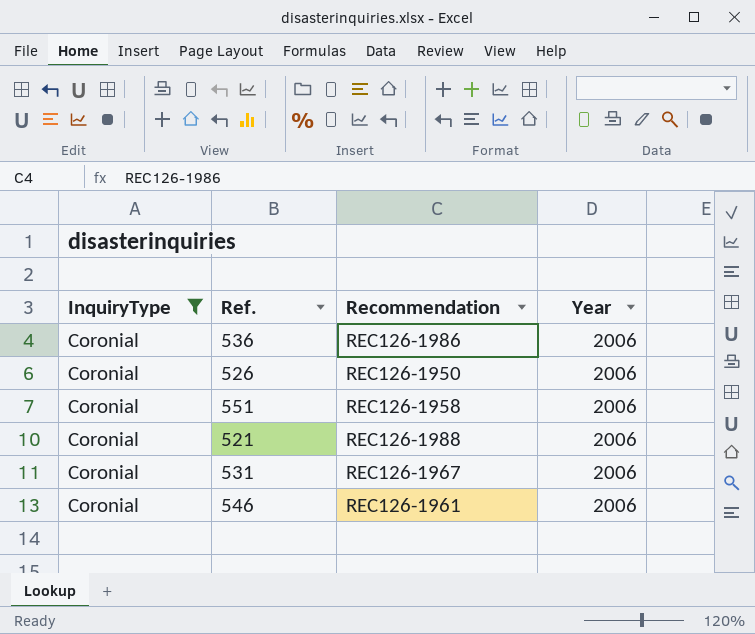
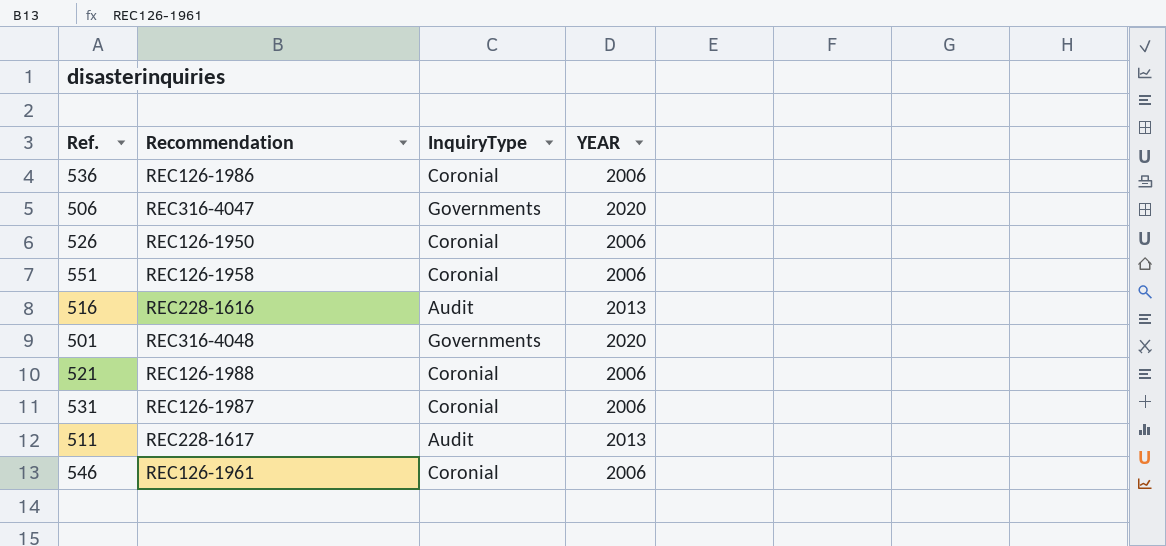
filter: InquiryType = Coronial -> none
column InquiryType | position: 1 -> 3
column name: Year -> YEAR
531 | Recommendation: REC126-1967 -> REC126-1987

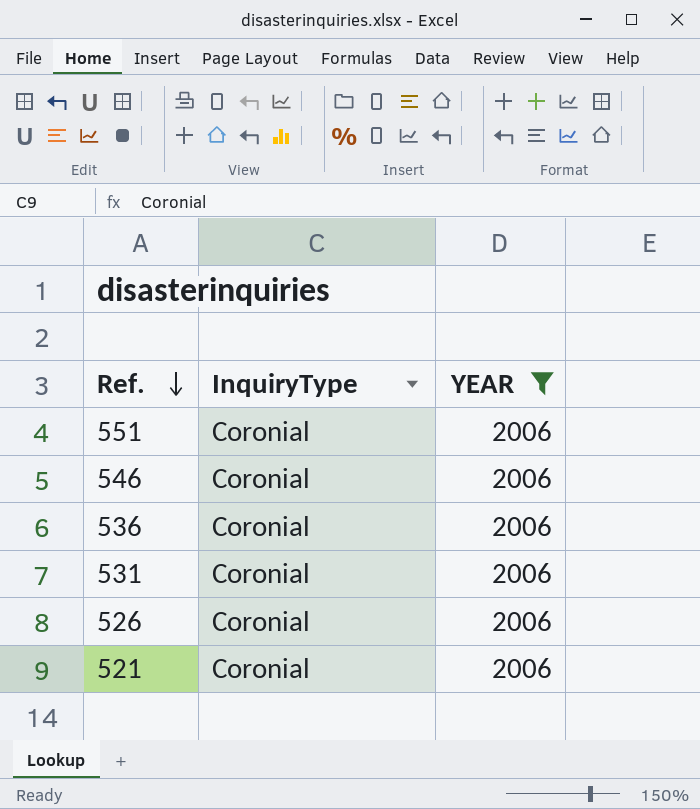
filter: none -> YEAR = 2006
row order: none -> Ref. descending
column Recommendation | position: 2 -> none

